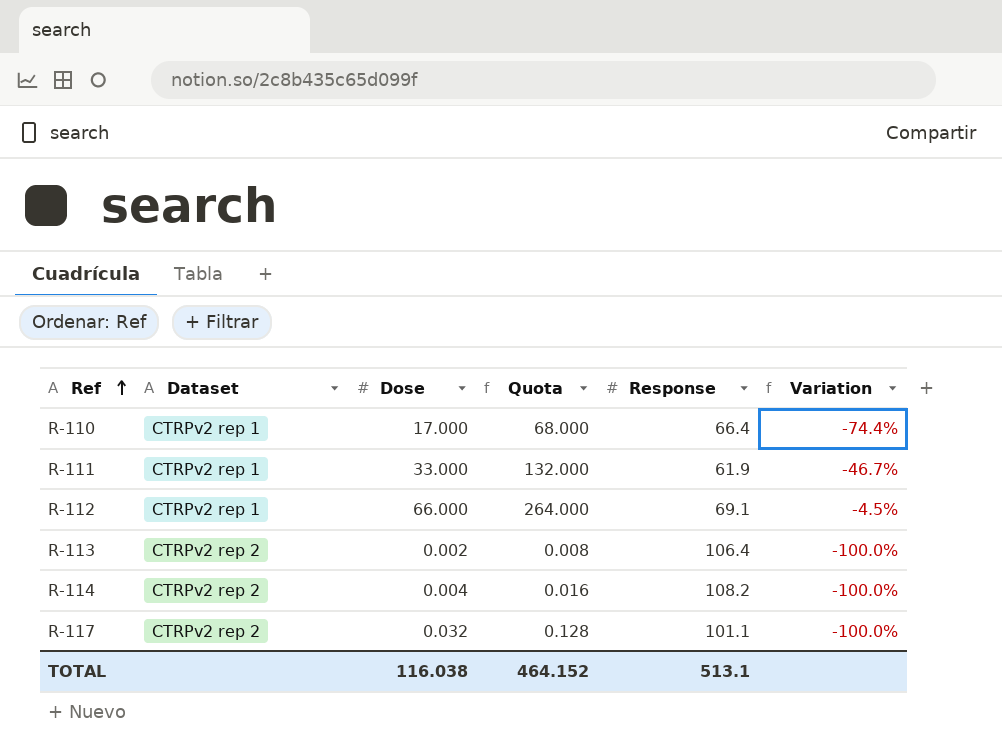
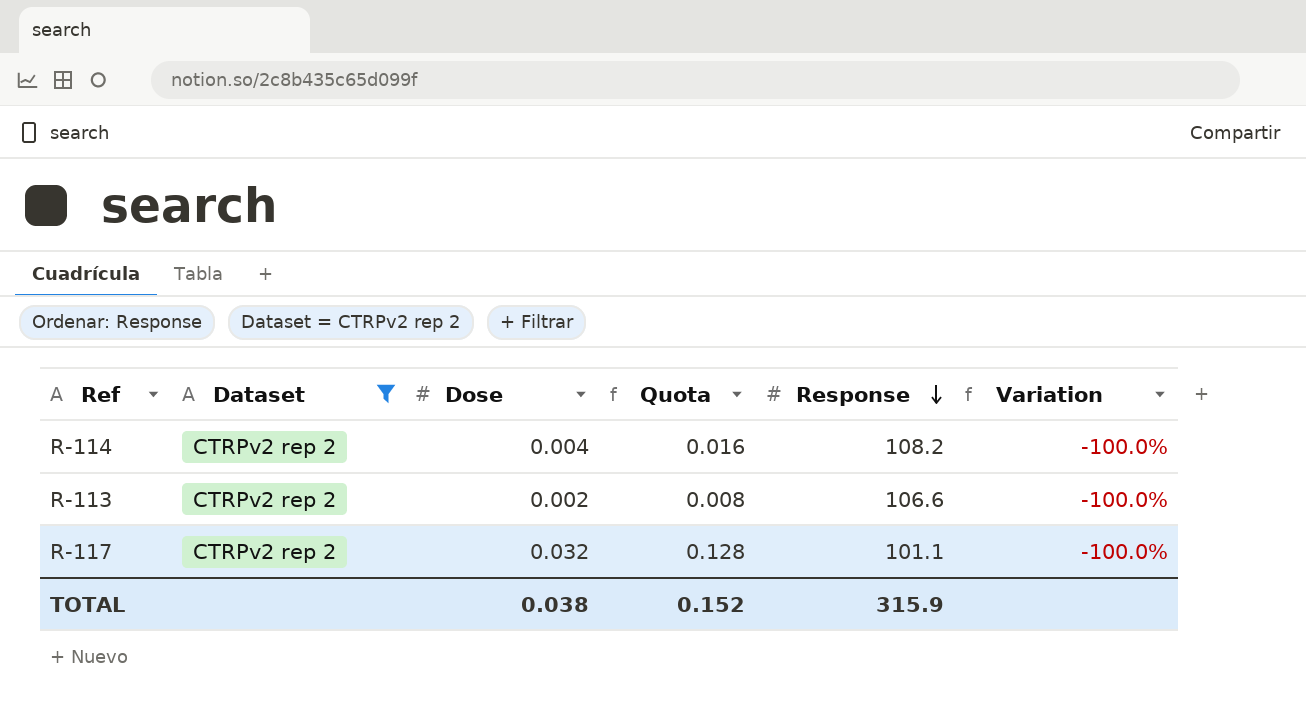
filter: none -> Dataset = CTRPv2 rep 2
row order: Ref ascending -> Response descending
R-113 | Response: 106.4 -> 106.6
TOTAL | Dose: 116.038 -> 0.038
TOTAL | Quota: 464.152 -> 0.152
TOTAL | Response: 513.1 -> 315.9

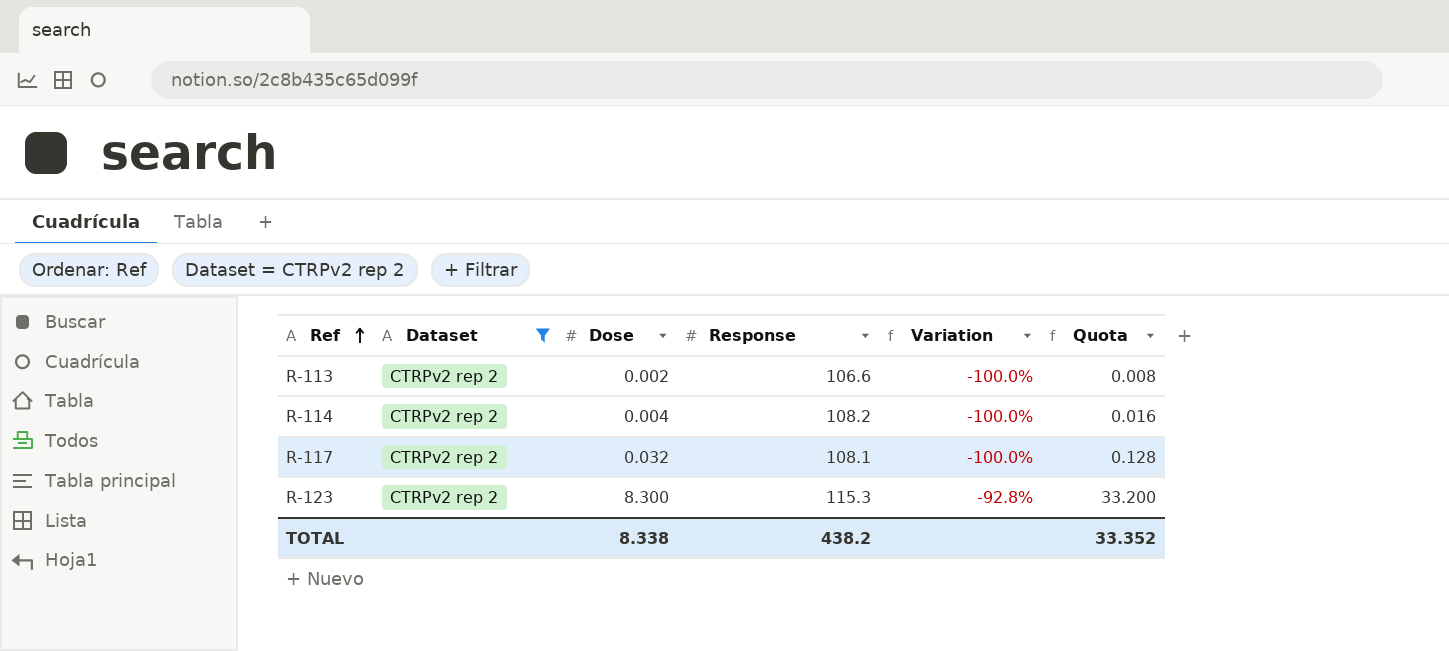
row order: Response descending -> Ref ascending
column Quota | position: 4 -> 6
R-117 | Response: 101.1 -> 108.1
row R-123: none -> CTRPv2 rep 2 | 8.300 | 115.3 | -92.8% | 33.200
TOTAL | Dose: 0.038 -> 8.338
TOTAL | Response: 315.9 -> 438.2
TOTAL | Quota: 0.152 -> 33.352

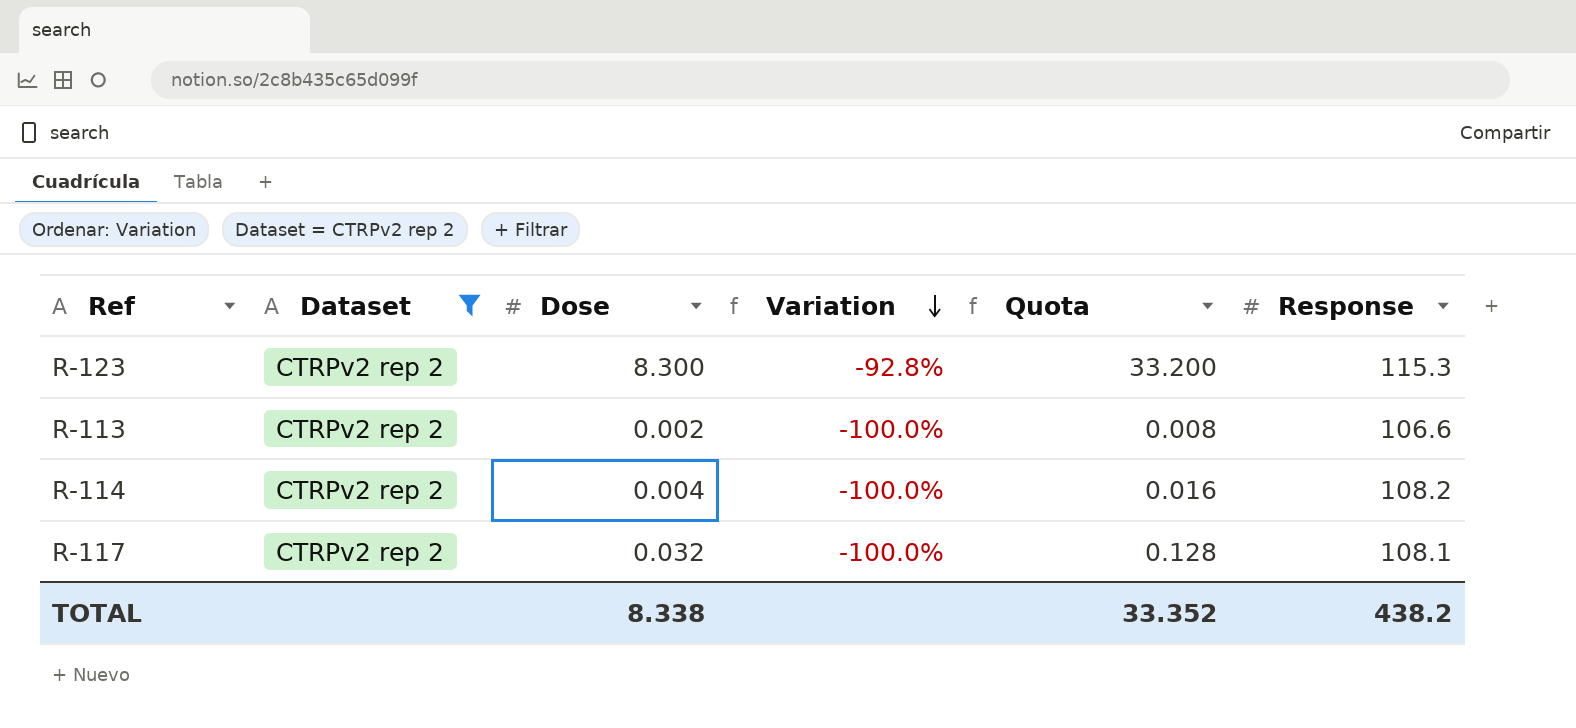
row order: Ref ascending -> Variation descending
column Response | position: 4 -> 6

